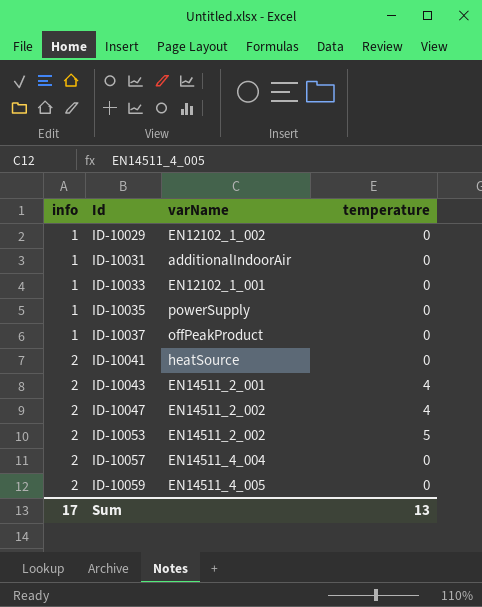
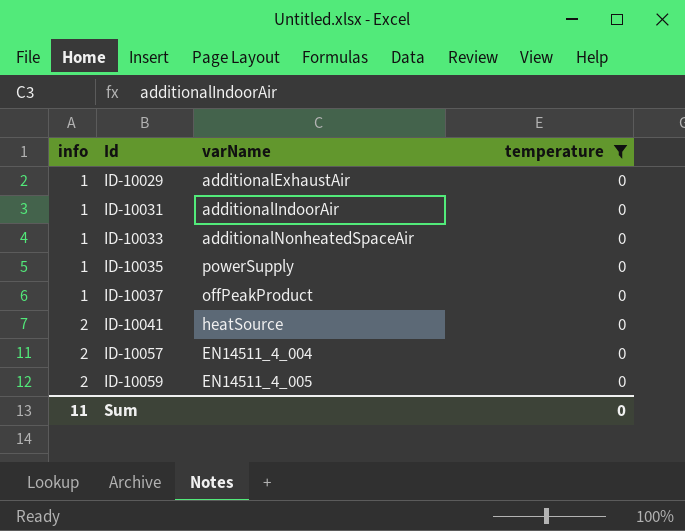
filter: none -> temperature = 0
ID-10029 | varName: EN12102_1_002 -> additionalExhaustAir
ID-10033 | varName: EN12102_1_001 -> additionalNonheatedSpaceAir
Sum | info: 17 -> 11
Sum | temperature: 13 -> 0

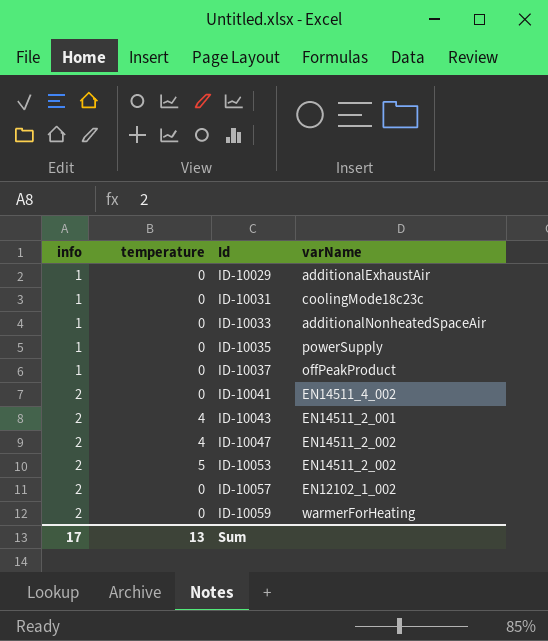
filter: temperature = 0 -> none
column temperature | position: 4 -> 2
ID-10031 | varName: additionalIndoorAir -> coolingMode18c23c
ID-10041 | varName: heatSource -> EN14511_4_002
ID-10057 | varName: EN14511_4_004 -> EN12102_1_002
ID-10059 | varName: EN14511_4_005 -> warmerForHeating
Sum | info: 11 -> 17
Sum | temperature: 0 -> 13

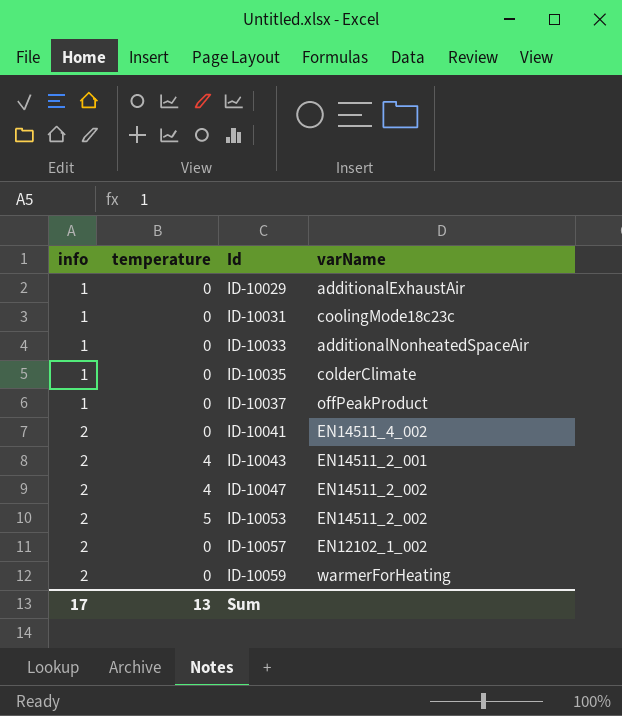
ID-10035 | varName: powerSupply -> colderClimate

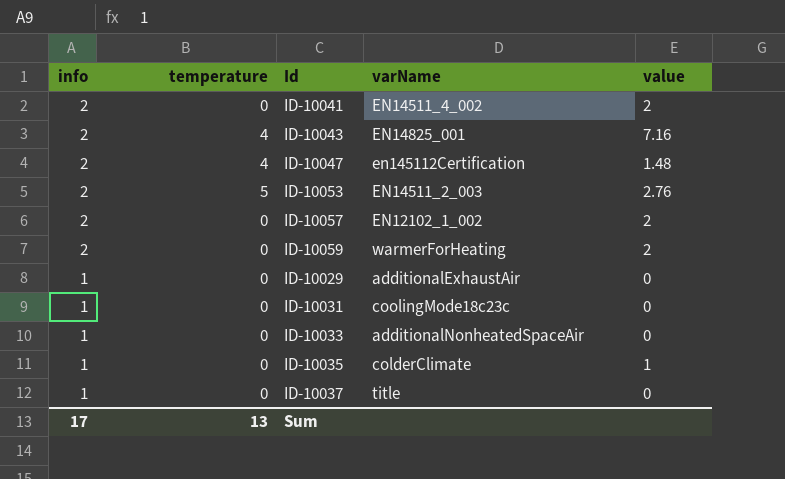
row order: info ascending -> info descending
column value | position: none -> 5
ID-10043 | varName: EN14511_2_001 -> EN14825_001
ID-10047 | varName: EN14511_2_002 -> en145112Certification
ID-10053 | varName: EN14511_2_002 -> EN14511_2_003
ID-10037 | varName: offPeakProduct -> title

